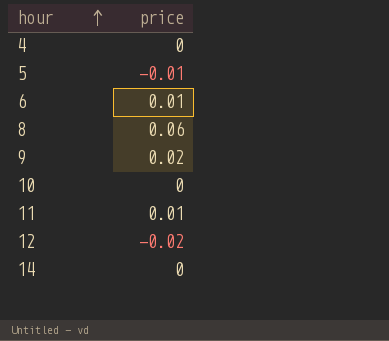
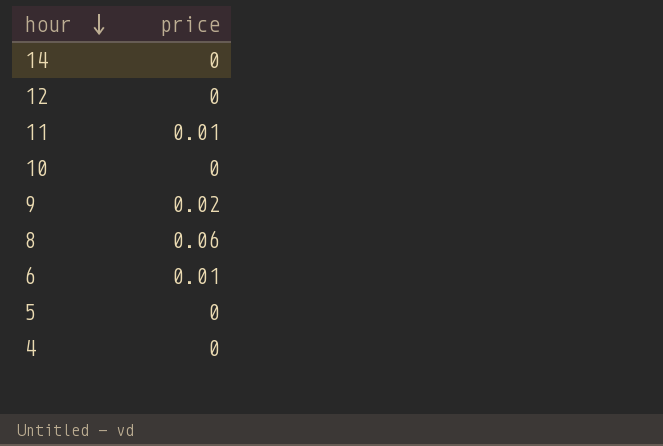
row order: hour ascending -> hour descending
12 | price: -0.02 -> 0
5 | price: -0.01 -> 0

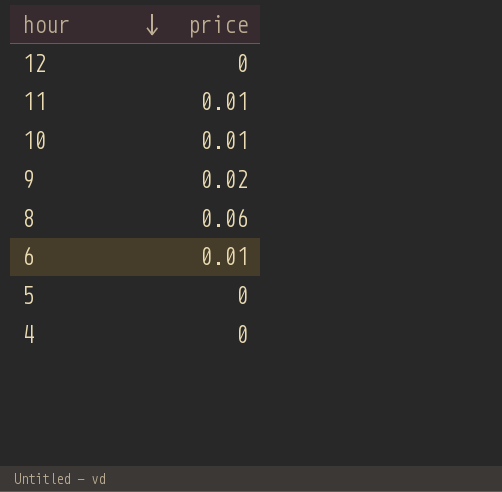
row 14: 0 -> none
10 | price: 0 -> 0.01

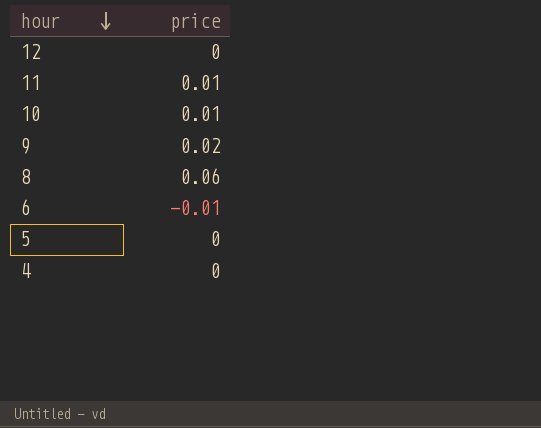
6 | price: 0.01 -> -0.01

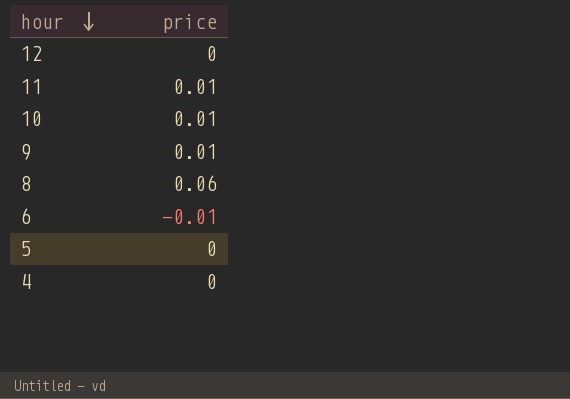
9 | price: 0.02 -> 0.01

